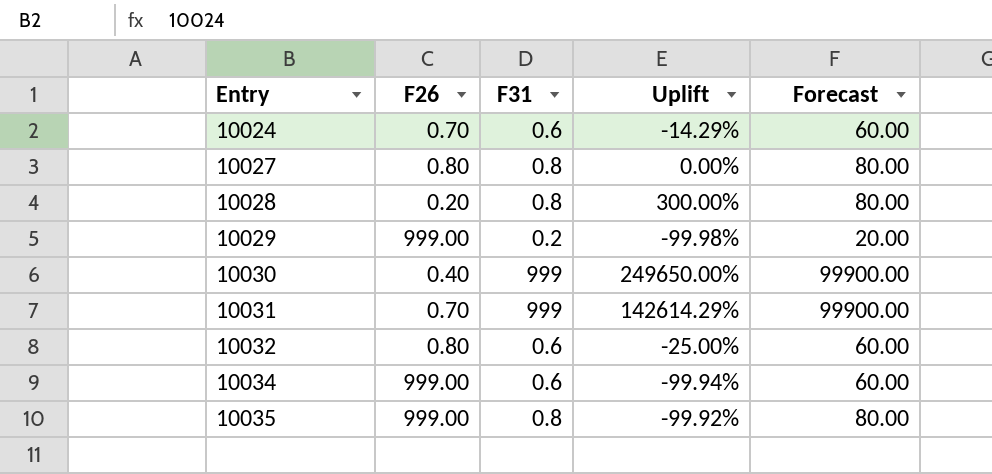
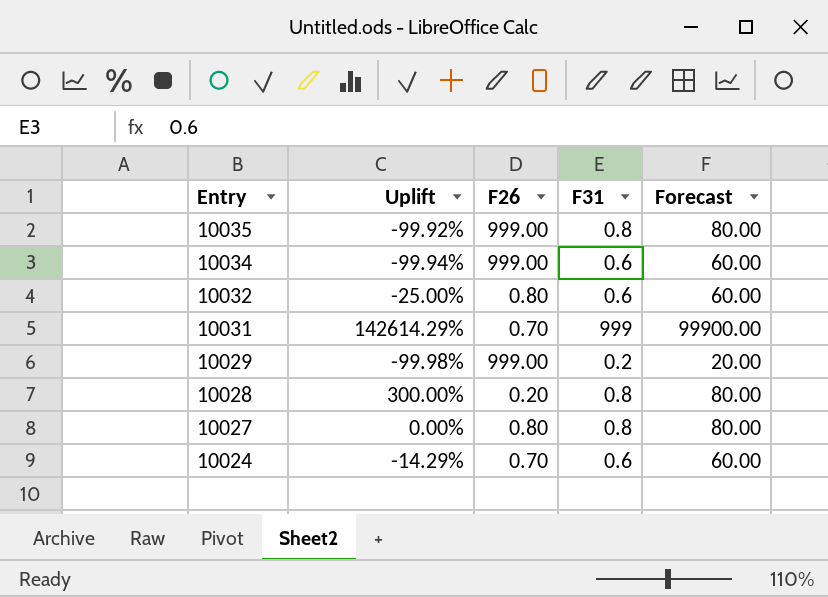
row order: Entry ascending -> Entry descending
column Uplift | position: 4 -> 2
row 10030: 0.40 | 999 | 249650.00% | 99900.00 -> none

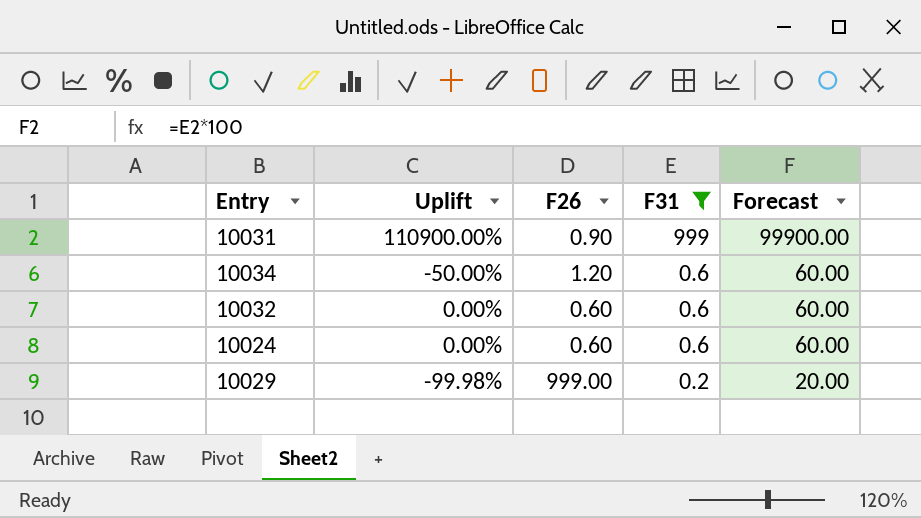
filter: none -> F31 != 0.8
row order: Entry descending -> F31 descending
10031 | Uplift: 142614.29% -> 110900.00%
10031 | F26: 0.70 -> 0.90
10034 | Uplift: -99.94% -> -50.00%
10034 | F26: 999.00 -> 1.20
10032 | Uplift: -25.00% -> 0.00%
10032 | F26: 0.80 -> 0.60
10024 | Uplift: -14.29% -> 0.00%
10024 | F26: 0.70 -> 0.60

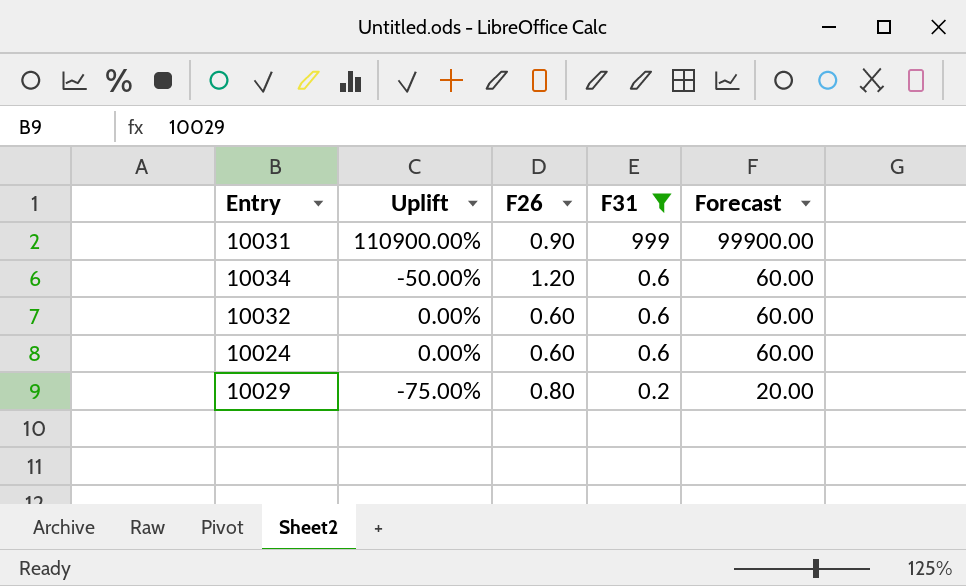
10029 | Uplift: -99.98% -> -75.00%
10029 | F26: 999.00 -> 0.80

